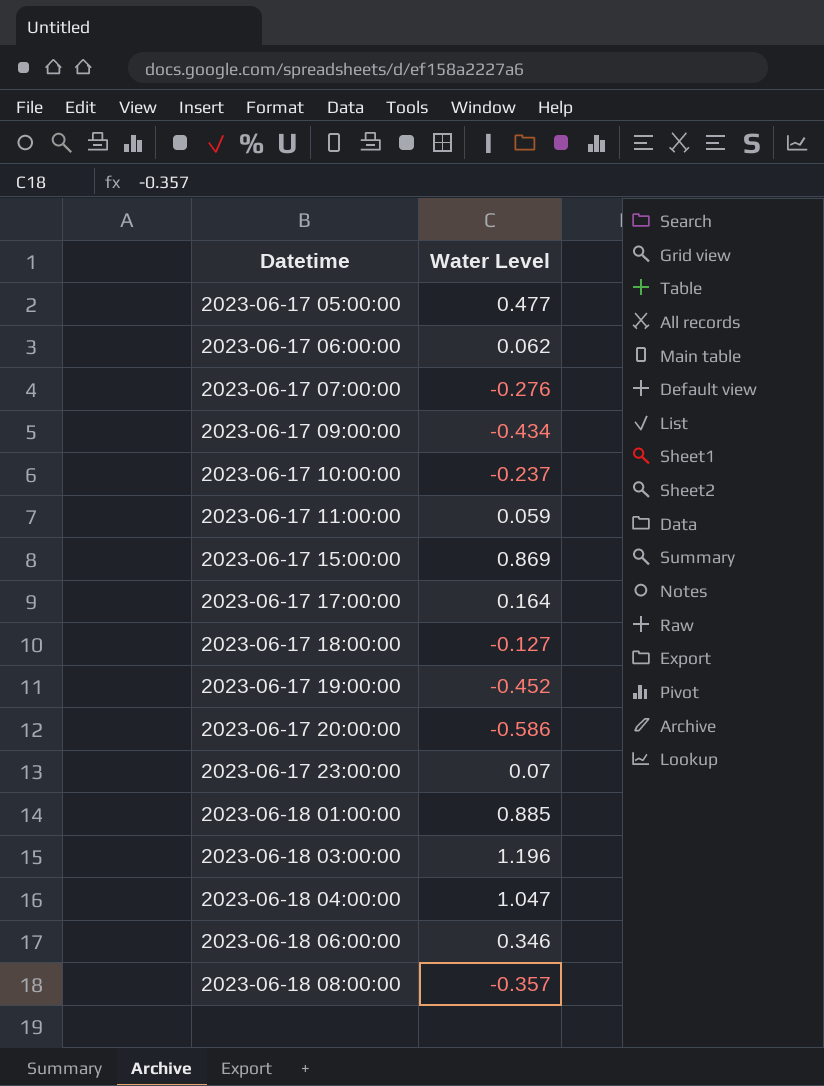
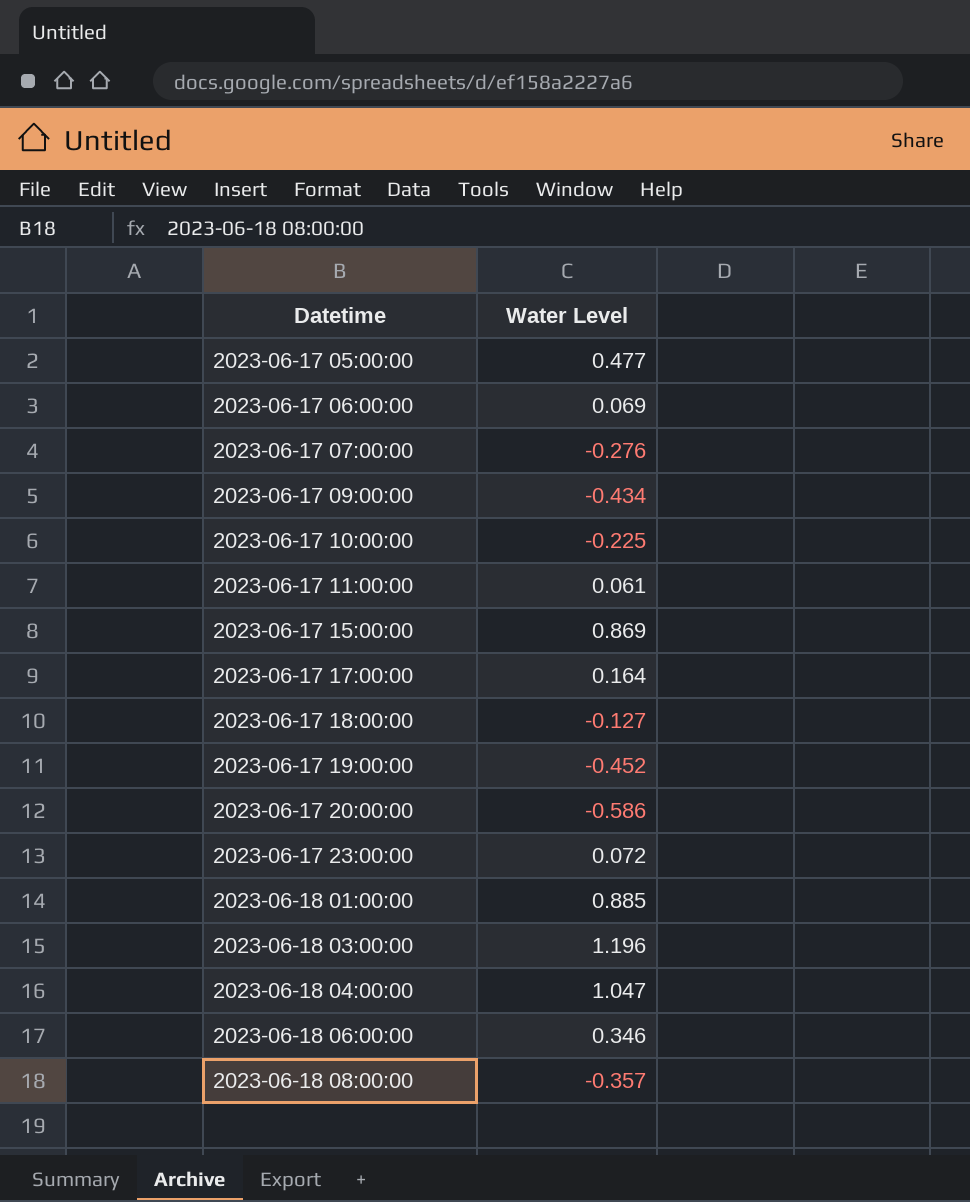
2023-06-17 06:00:00 | Water Level: 0.062 -> 0.069
2023-06-17 10:00:00 | Water Level: -0.237 -> -0.225
2023-06-17 11:00:00 | Water Level: 0.059 -> 0.061
2023-06-17 23:00:00 | Water Level: 0.07 -> 0.072

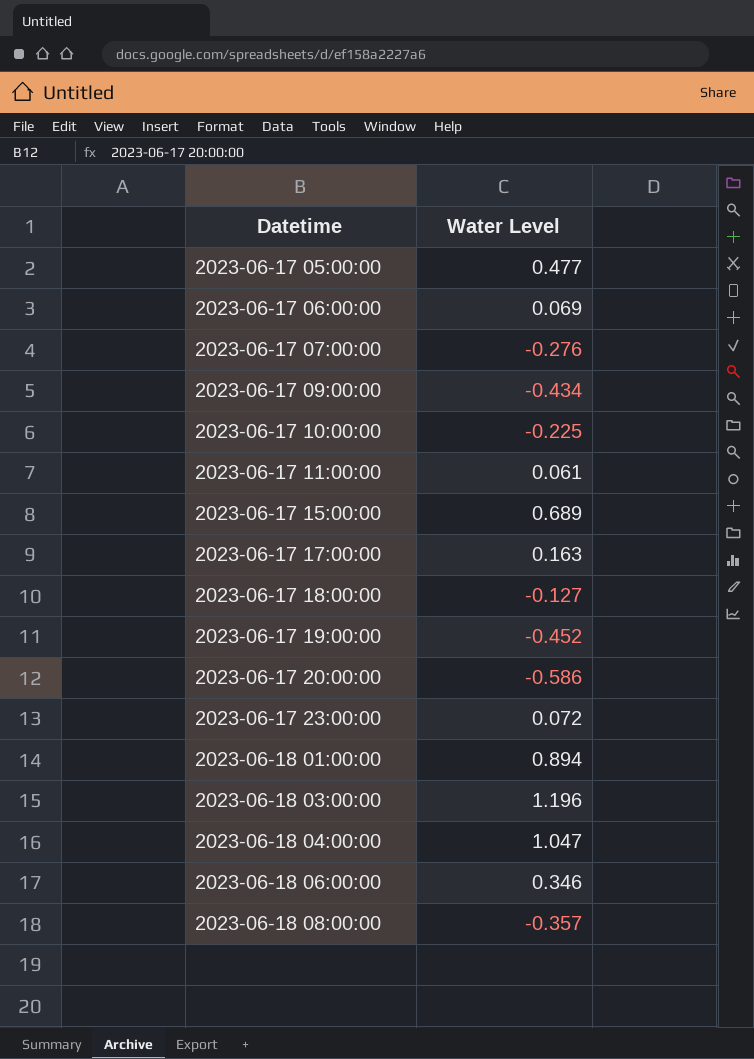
2023-06-17 15:00:00 | Water Level: 0.869 -> 0.689
2023-06-17 17:00:00 | Water Level: 0.164 -> 0.163
2023-06-18 01:00:00 | Water Level: 0.885 -> 0.894

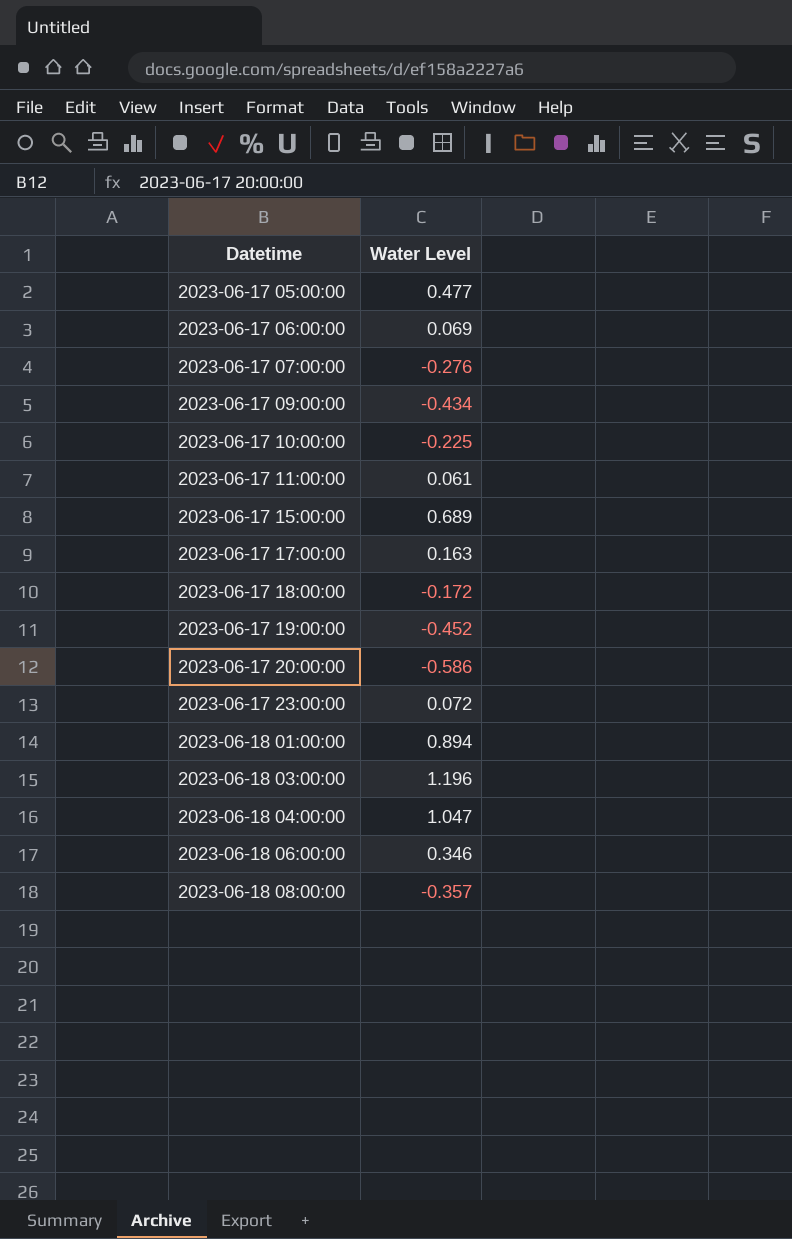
2023-06-17 18:00:00 | Water Level: -0.127 -> -0.172

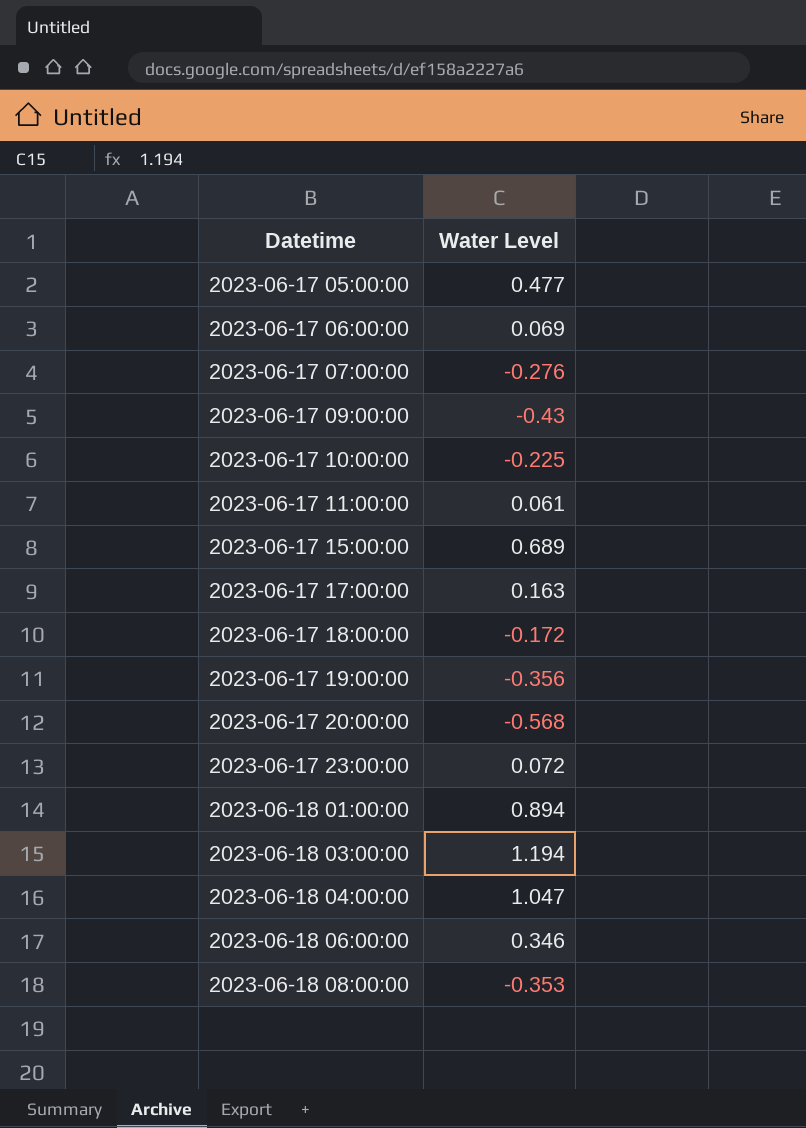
2023-06-17 09:00:00 | Water Level: -0.434 -> -0.43
2023-06-17 19:00:00 | Water Level: -0.452 -> -0.356
2023-06-17 20:00:00 | Water Level: -0.586 -> -0.568
2023-06-18 03:00:00 | Water Level: 1.196 -> 1.194
2023-06-18 08:00:00 | Water Level: -0.357 -> -0.353

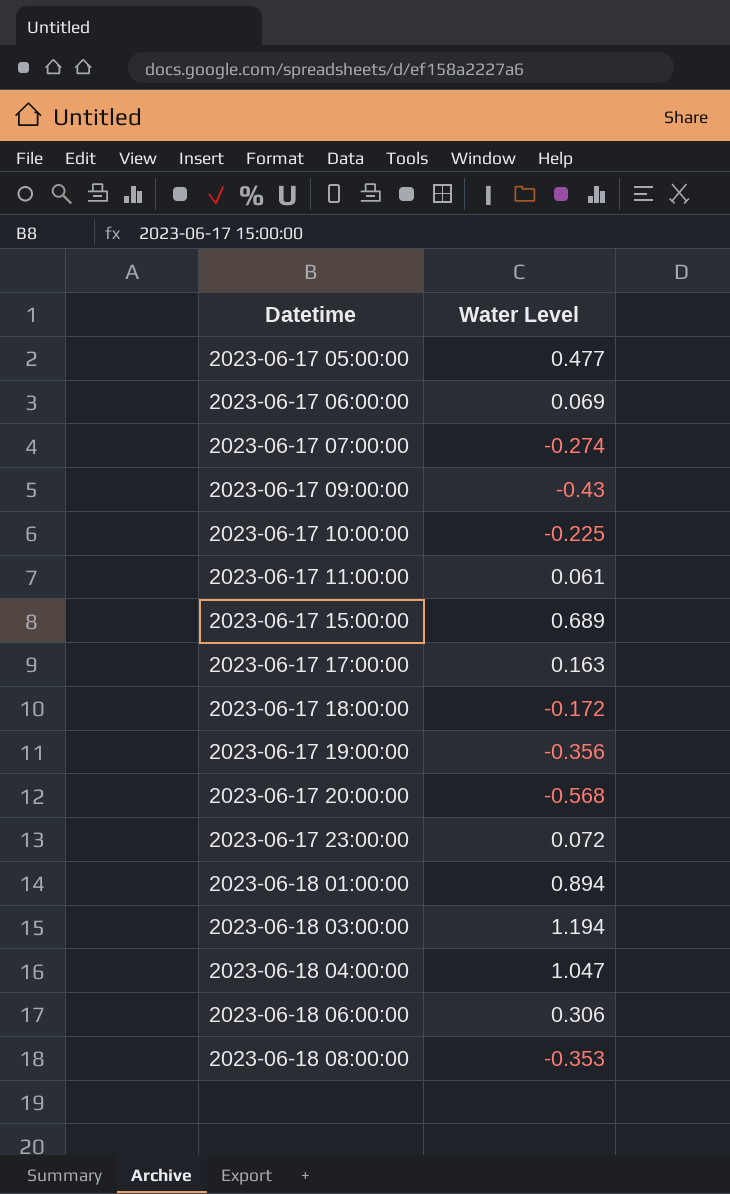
2023-06-17 07:00:00 | Water Level: -0.276 -> -0.274
2023-06-18 06:00:00 | Water Level: 0.346 -> 0.306

